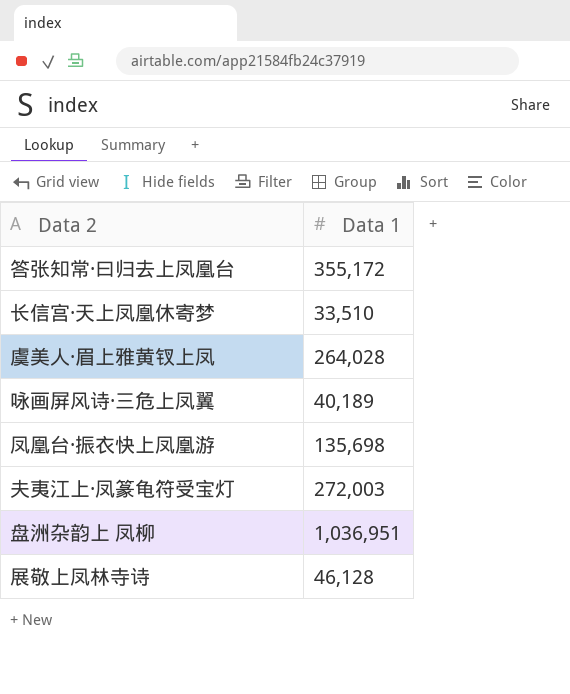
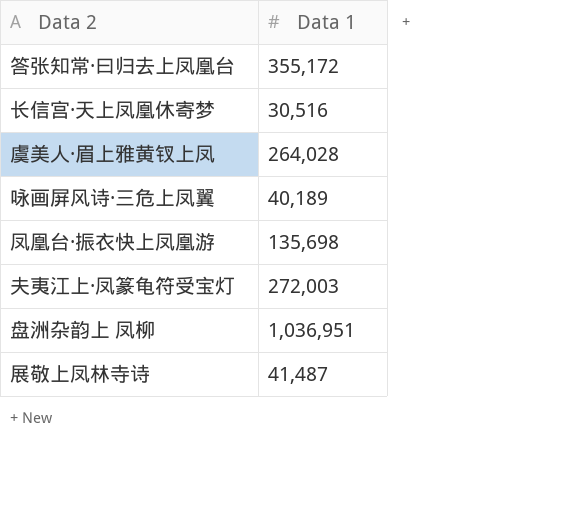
长信宫·天上凤凰休寄梦 | Data 1: 33,510 -> 30,516
展敬上凤林寺诗 | Data 1: 46,128 -> 41,487

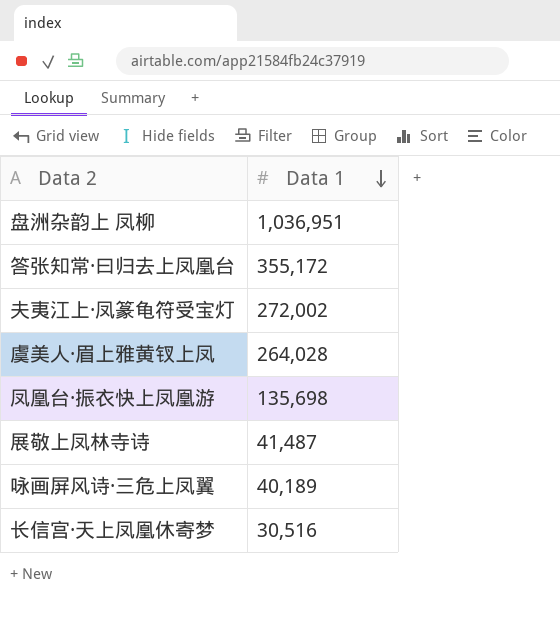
row order: none -> Data 1 descending
夫夷江上·凤篆龟符受宝灯 | Data 1: 272,003 -> 272,002

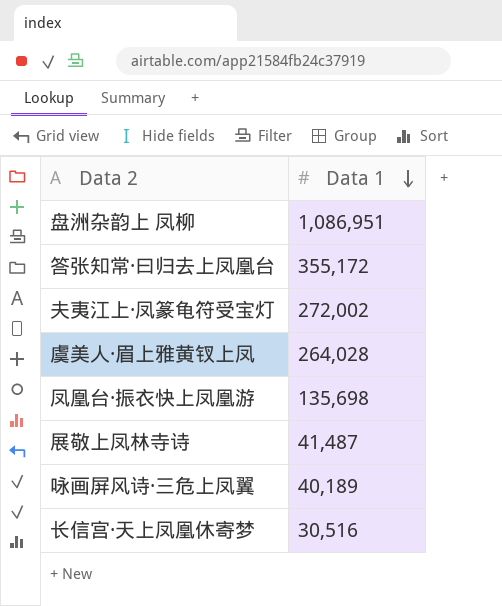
盘洲杂韵上 凤柳 | Data 1: 1,036,951 -> 1,086,951

